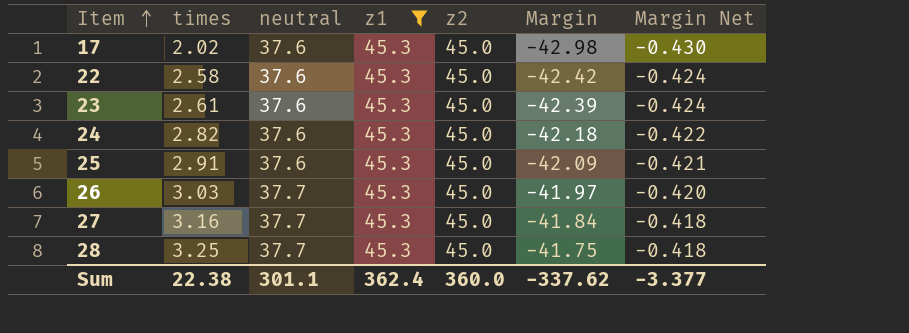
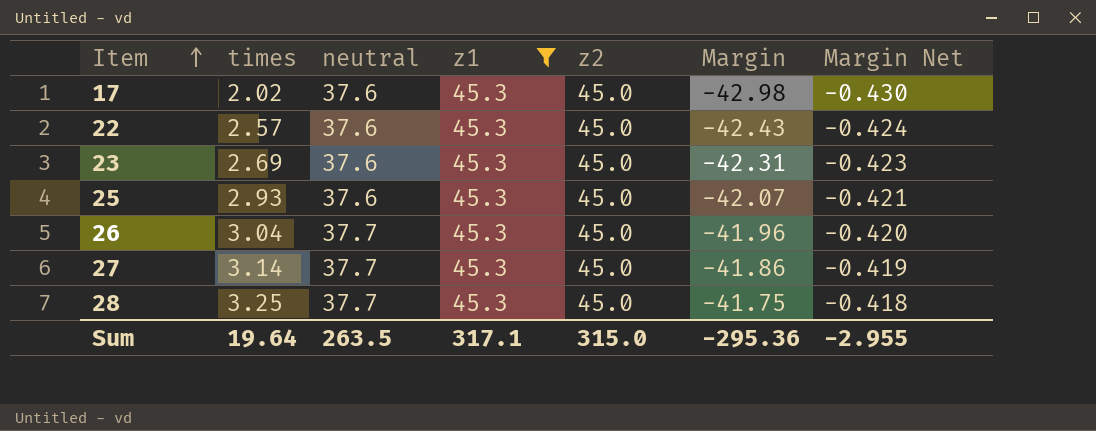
row 24: 2.82 | 37.6 | 45.3 | 45.0 | -42.18 | -0.422 -> none
22 | times: 2.58 -> 2.57
22 | Margin: -42.42 -> -42.43
23 | times: 2.61 -> 2.69
23 | Margin: -42.39 -> -42.31
23 | Margin Net: -0.424 -> -0.423
25 | times: 2.91 -> 2.93
25 | Margin: -42.09 -> -42.07
26 | times: 3.03 -> 3.04
26 | Margin: -41.97 -> -41.96
27 | times: 3.16 -> 3.14
27 | Margin: -41.84 -> -41.86
27 | Margin Net: -0.418 -> -0.419
Sum | times: 22.38 -> 19.64
Sum | neutral: 301.1 -> 263.5
Sum | z1: 362.4 -> 317.1
Sum | z2: 360.0 -> 315.0
Sum | Margin: -337.62 -> -295.36
Sum | Margin Net: -3.377 -> -2.955

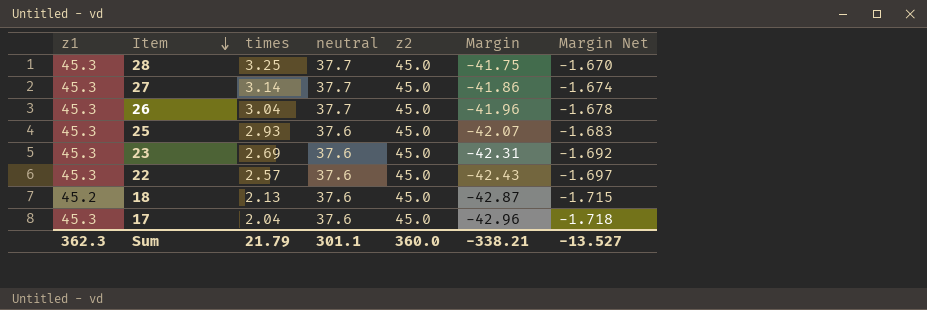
filter: z1 = 45.3 -> none
row order: Item ascending -> Item descending
column z1 | position: 4 -> 1
column Margin Net | formula: [Margin] * 0.01 -> [Margin] * 0.04
17 | times: 2.02 -> 2.04
17 | Margin: -42.98 -> -42.96
Sum | z1: 317.1 -> 362.3
Sum | times: 19.64 -> 21.79
Sum | neutral: 263.5 -> 301.1
Sum | z2: 315.0 -> 360.0
Sum | Margin: -295.36 -> -338.21
Sum | Margin Net: -2.955 -> -13.527

